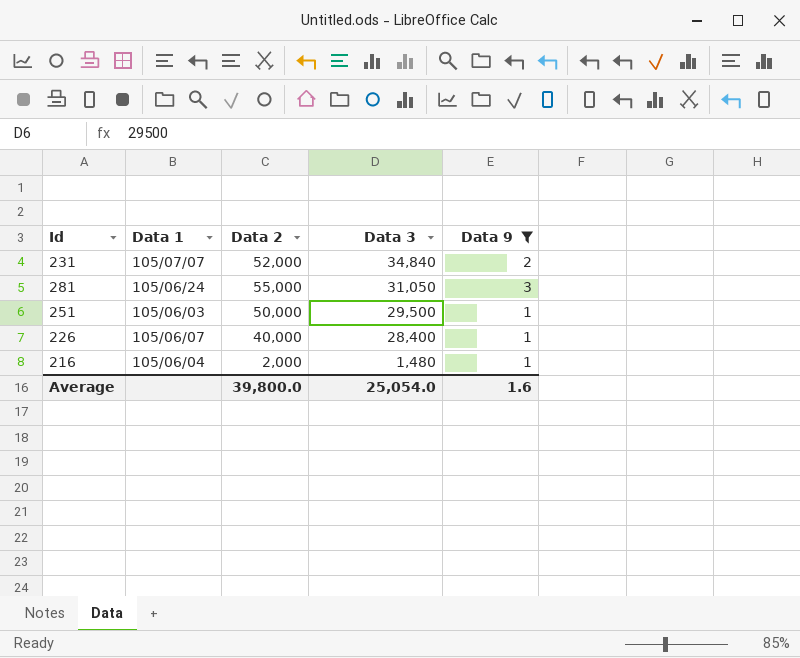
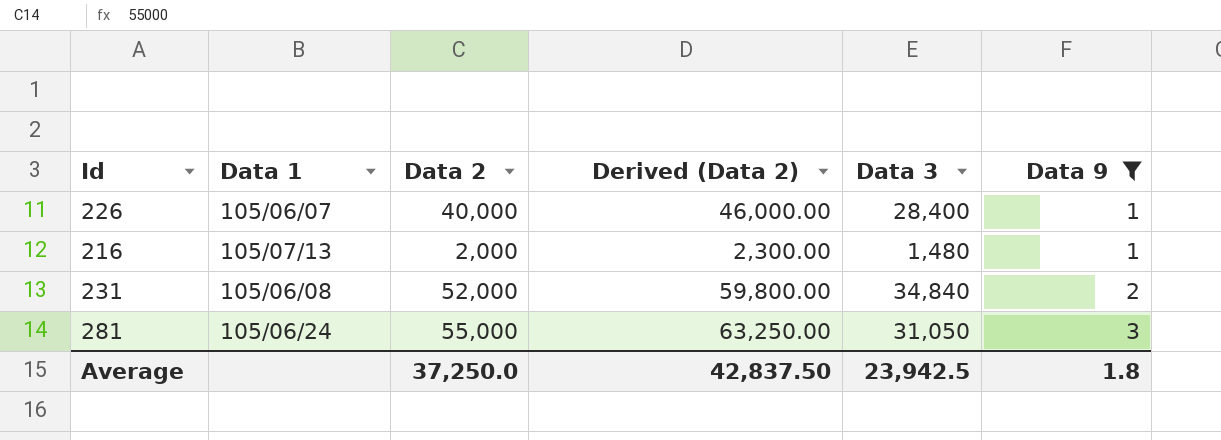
row order: Data 3 descending -> Data 9 ascending
column Derived (Data 2) | formula: none -> [Data 2] * 1.15
row 251: 105/06/03 | 50,000 | 29,500 | 1 -> none
216 | Data 1: 105/06/04 -> 105/07/13
231 | Data 1: 105/07/07 -> 105/06/08
Average | Data 2: 39,800.0 -> 37,250.0
Average | Data 3: 25,054.0 -> 23,942.5
Average | Data 9: 1.6 -> 1.8

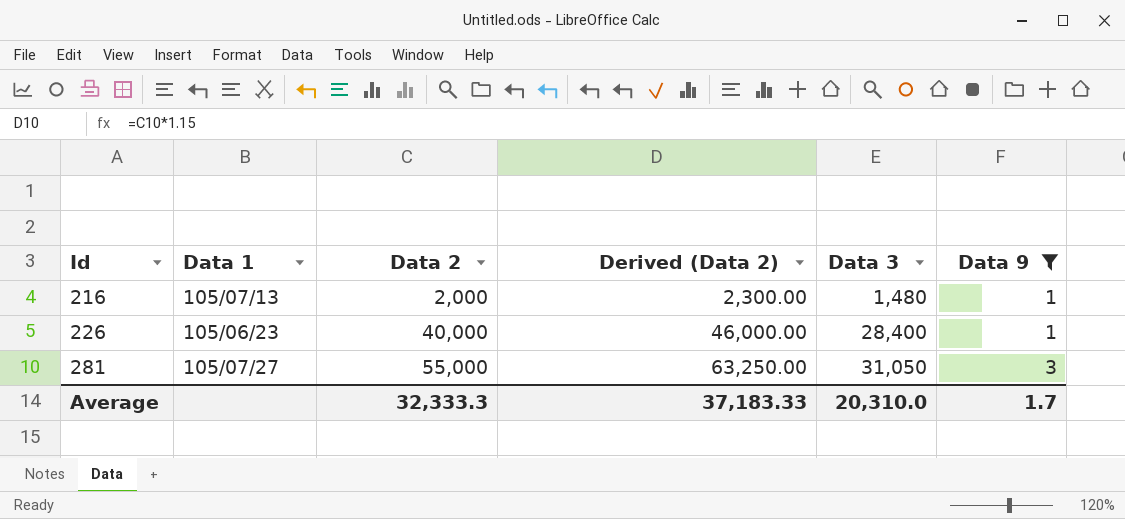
row order: Data 9 ascending -> Id ascending
row 231: 105/06/08 | 52,000 | 59,800.00 | 34,840 | 2 -> none
226 | Data 1: 105/06/07 -> 105/06/23
281 | Data 1: 105/06/24 -> 105/07/27
Average | Data 2: 37,250.0 -> 32,333.3
Average | Derived (Data 2): 42,837.50 -> 37,183.33
Average | Data 3: 23,942.5 -> 20,310.0
Average | Data 9: 1.8 -> 1.7

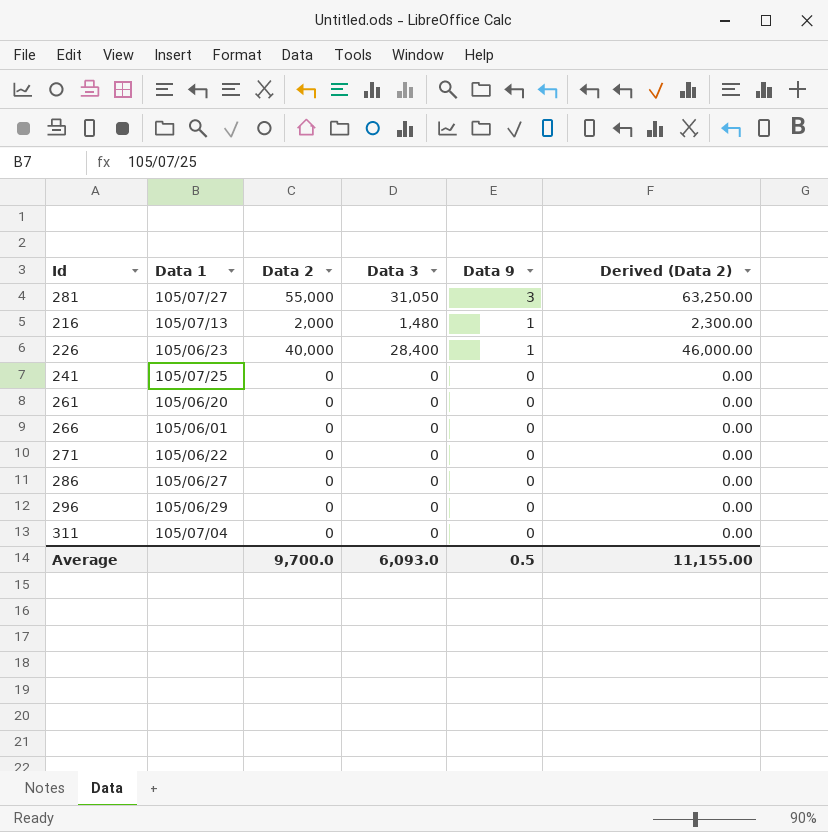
filter: Data 9 != 0 -> none
row order: Id ascending -> Data 9 descending
column Derived (Data 2) | position: 4 -> 6
Average | Data 2: 32,333.3 -> 9,700.0
Average | Data 3: 20,310.0 -> 6,093.0
Average | Data 9: 1.7 -> 0.5
Average | Derived (Data 2): 37,183.33 -> 11,155.00

